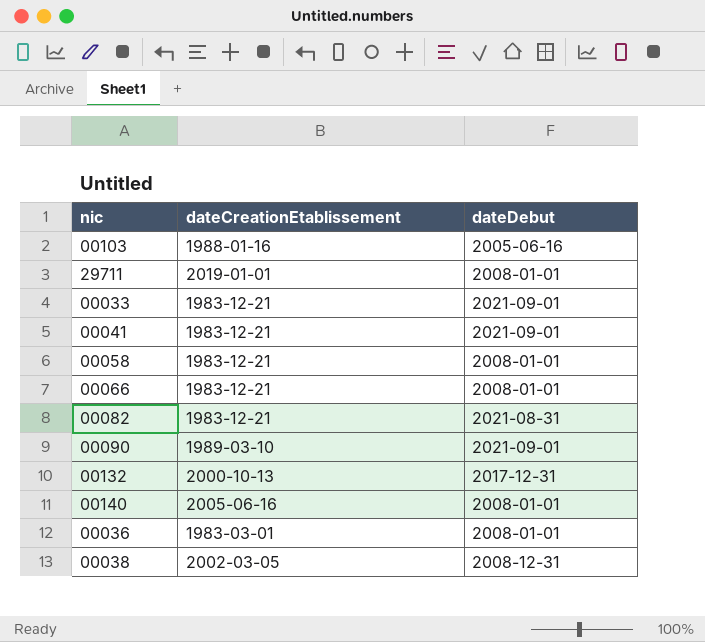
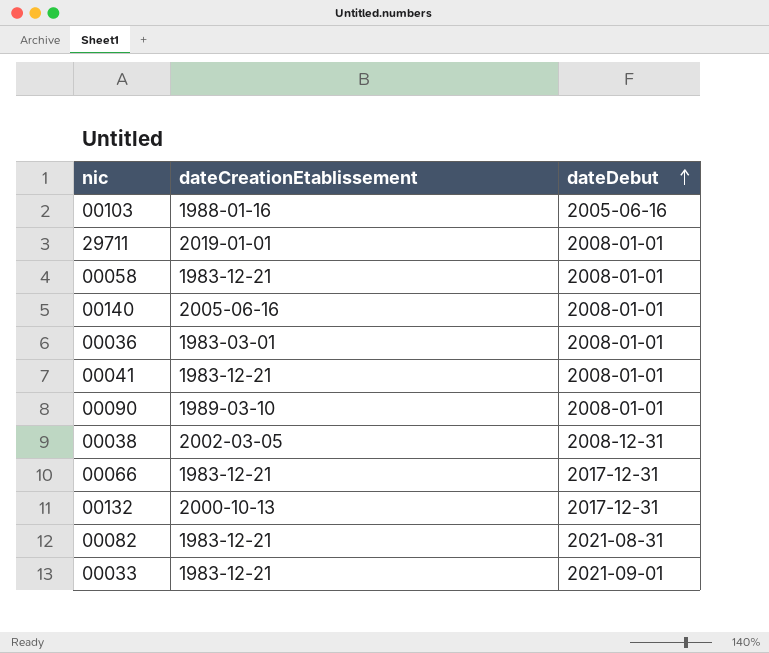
row order: none -> dateDebut ascending
00041 | dateDebut: 2021-09-01 -> 2008-01-01
00090 | dateDebut: 2021-09-01 -> 2008-01-01
00066 | dateDebut: 2008-01-01 -> 2017-12-31

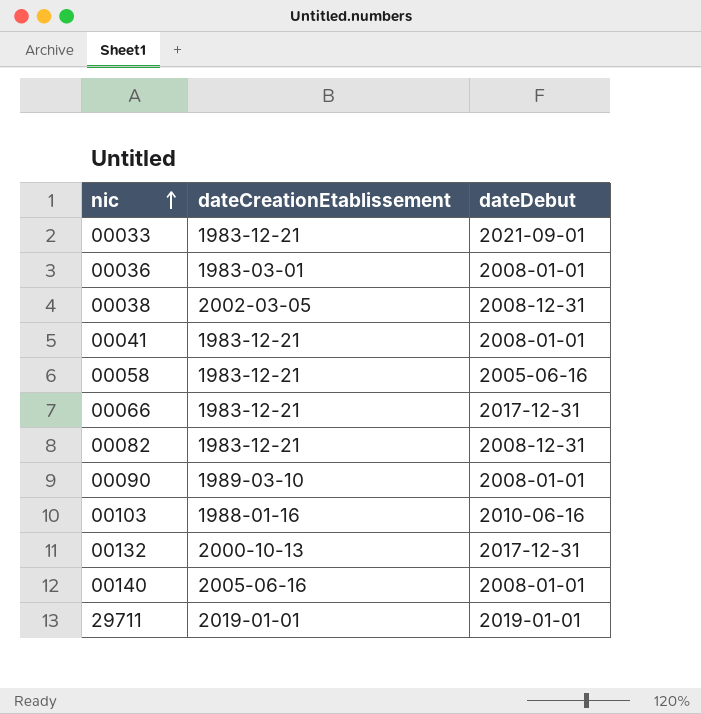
row order: dateDebut ascending -> nic ascending
00058 | dateDebut: 2008-01-01 -> 2005-06-16
00082 | dateDebut: 2021-08-31 -> 2008-12-31
00103 | dateDebut: 2005-06-16 -> 2010-06-16
29711 | dateDebut: 2008-01-01 -> 2019-01-01

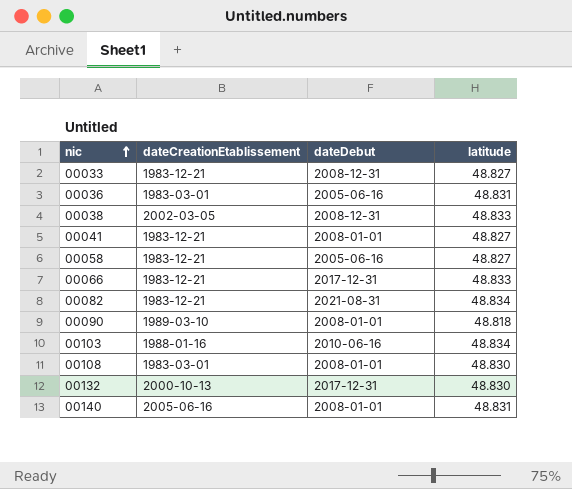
column latitude | position: none -> 4
row 29711: 2019-01-01 | 2019-01-01 -> none
00033 | dateDebut: 2021-09-01 -> 2008-12-31
00036 | dateDebut: 2008-01-01 -> 2005-06-16
00082 | dateDebut: 2008-12-31 -> 2021-08-31
row 00108: none -> 1983-03-01 | 2008-01-01 | 48.830

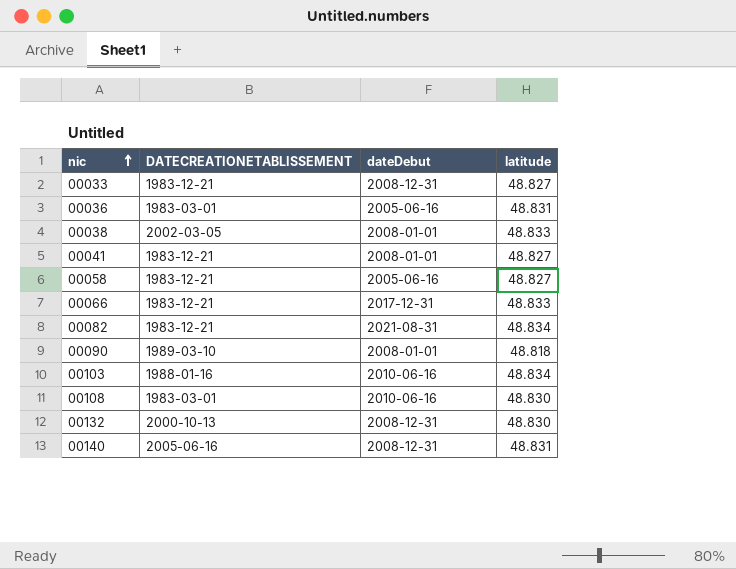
column name: dateCreationEtablissement -> DATECREATIONETABLISSEMENT
00038 | dateDebut: 2008-12-31 -> 2008-01-01
00108 | dateDebut: 2008-01-01 -> 2010-06-16
00132 | dateDebut: 2017-12-31 -> 2008-12-31
00140 | dateDebut: 2008-01-01 -> 2008-12-31

